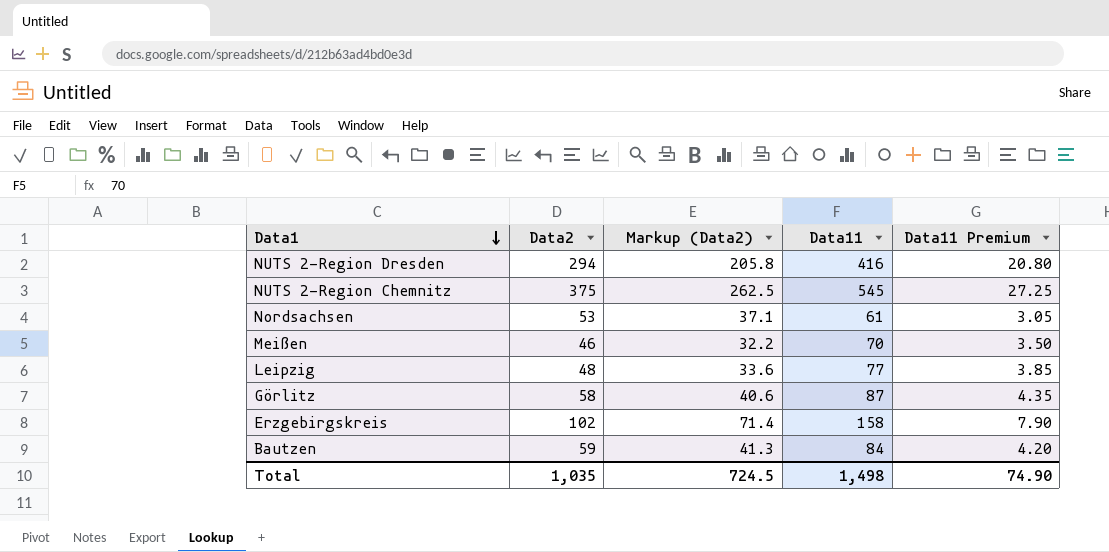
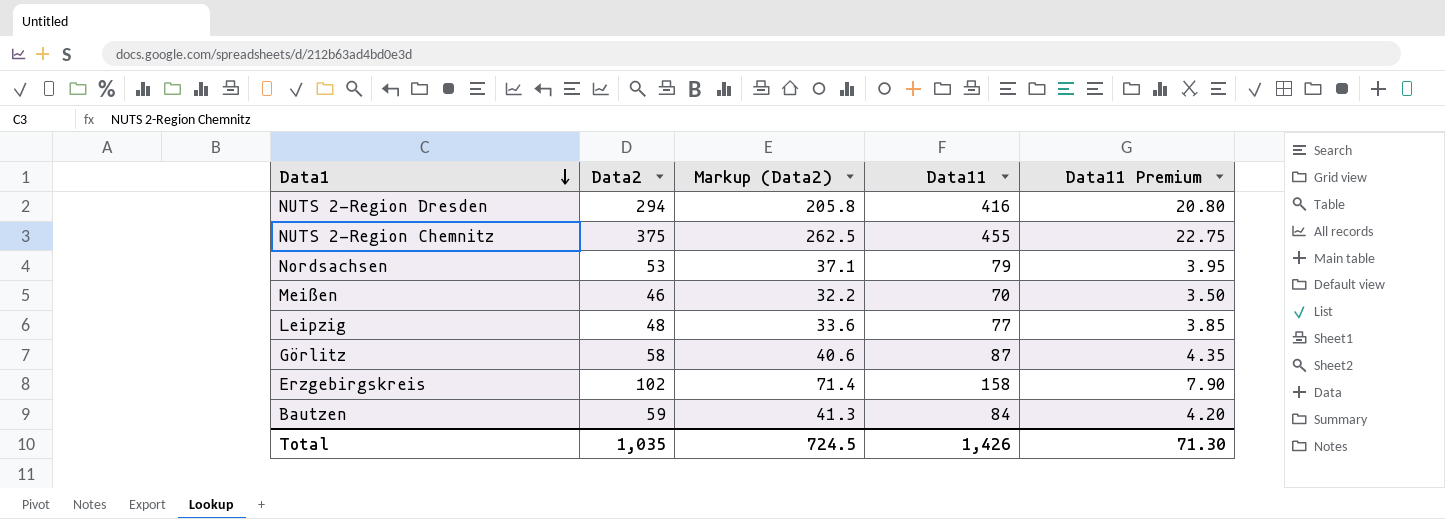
NUTS 2-Region Chemnitz | Data11: 545 -> 455
NUTS 2-Region Chemnitz | Data11 Premium: 27.25 -> 22.75
Nordsachsen | Data11: 61 -> 79
Nordsachsen | Data11 Premium: 3.05 -> 3.95
Total | Data11: 1,498 -> 1,426
Total | Data11 Premium: 74.90 -> 71.30

